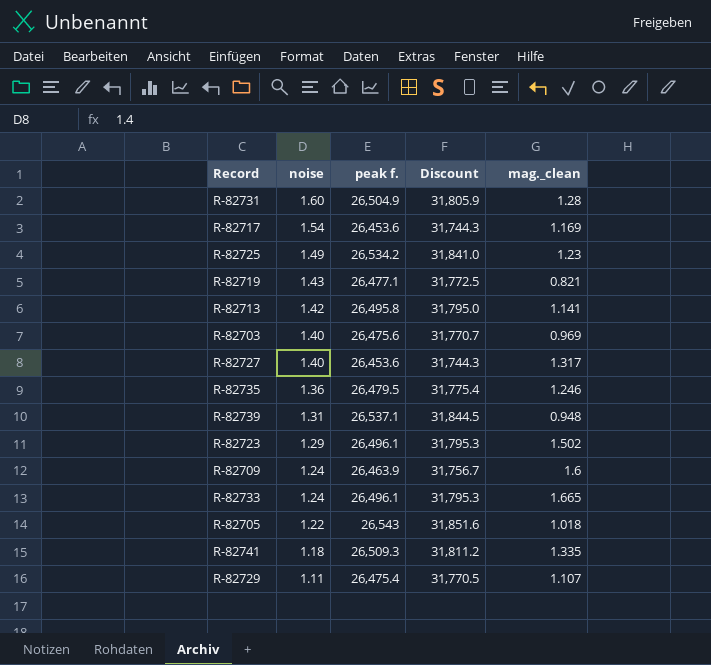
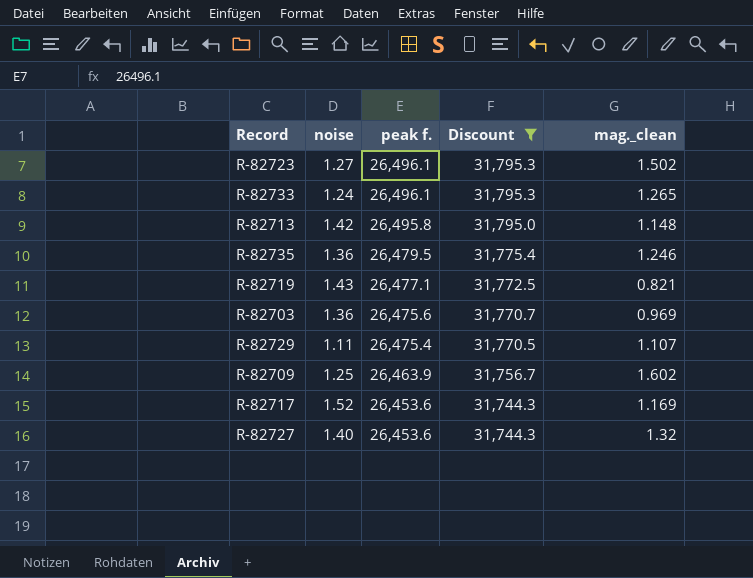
filter: none -> Discount <= 31,795.3
row order: noise descending -> peak f. descending
R-82723 | noise: 1.29 -> 1.27
R-82733 | mag._clean: 1.665 -> 1.265
R-82713 | mag._clean: 1.141 -> 1.148
R-82703 | noise: 1.40 -> 1.36
R-82709 | noise: 1.24 -> 1.25
R-82709 | mag._clean: 1.6 -> 1.602
R-82717 | noise: 1.54 -> 1.52
R-82727 | mag._clean: 1.317 -> 1.32

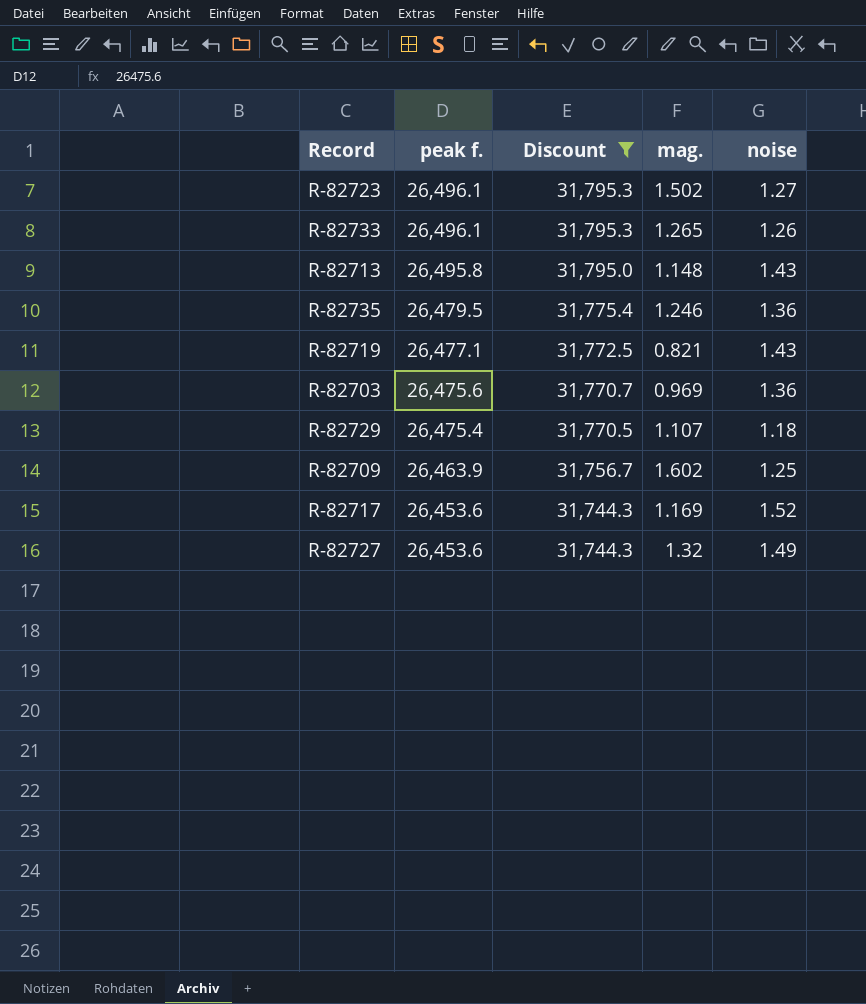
column name: mag._clean -> mag.
column noise | position: 2 -> 5
R-82733 | noise: 1.24 -> 1.26
R-82713 | noise: 1.42 -> 1.43
R-82729 | noise: 1.11 -> 1.18
R-82727 | noise: 1.40 -> 1.49

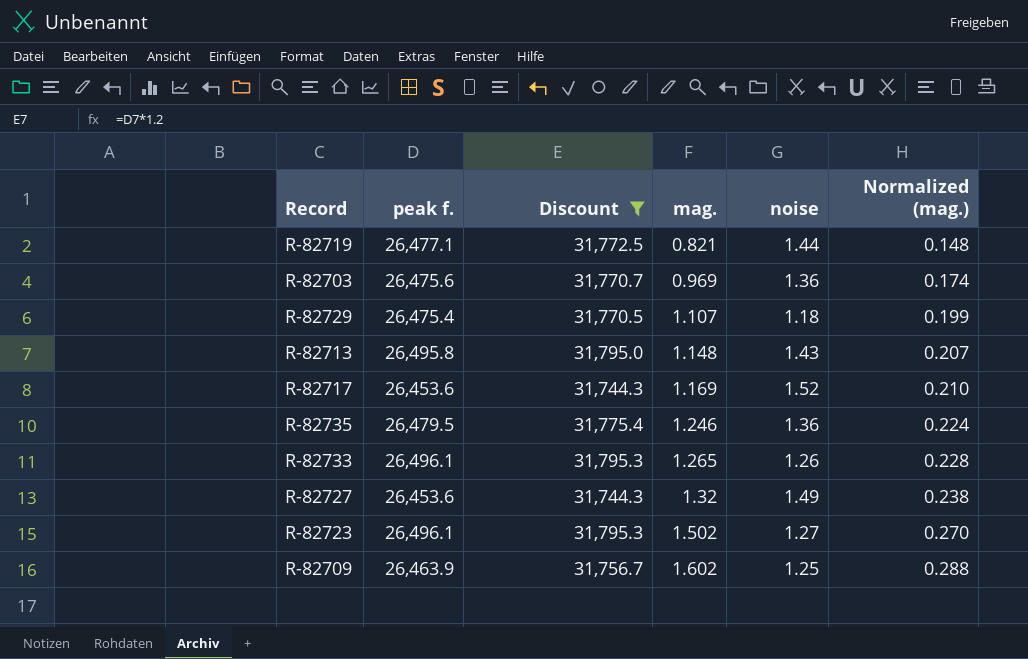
row order: peak f. descending -> mag. ascending
column Normalized (mag.) | formula: none -> [mag.] * 0.18
R-82719 | noise: 1.43 -> 1.44

